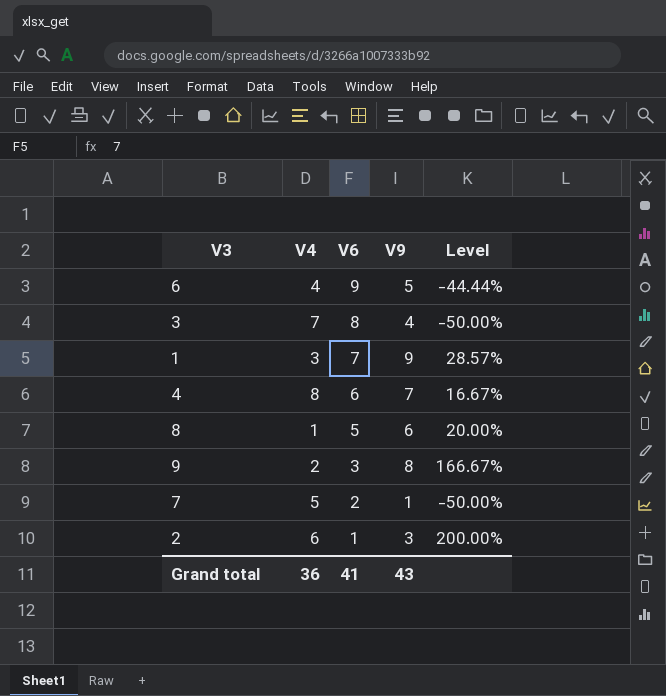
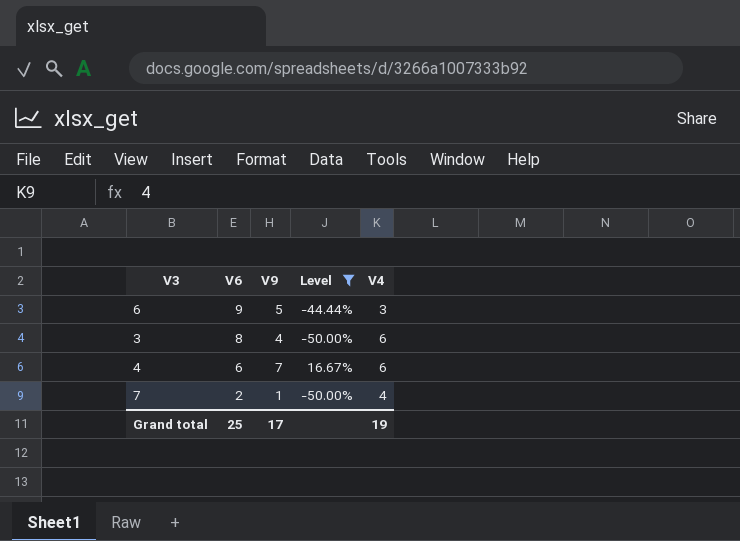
filter: none -> Level <= 16.67%
column V4 | position: 2 -> 5
6 | V4: 4 -> 3
3 | V4: 7 -> 6
4 | V4: 8 -> 6
7 | V4: 5 -> 4
Grand total | V6: 41 -> 25
Grand total | V9: 43 -> 17
Grand total | V4: 36 -> 19

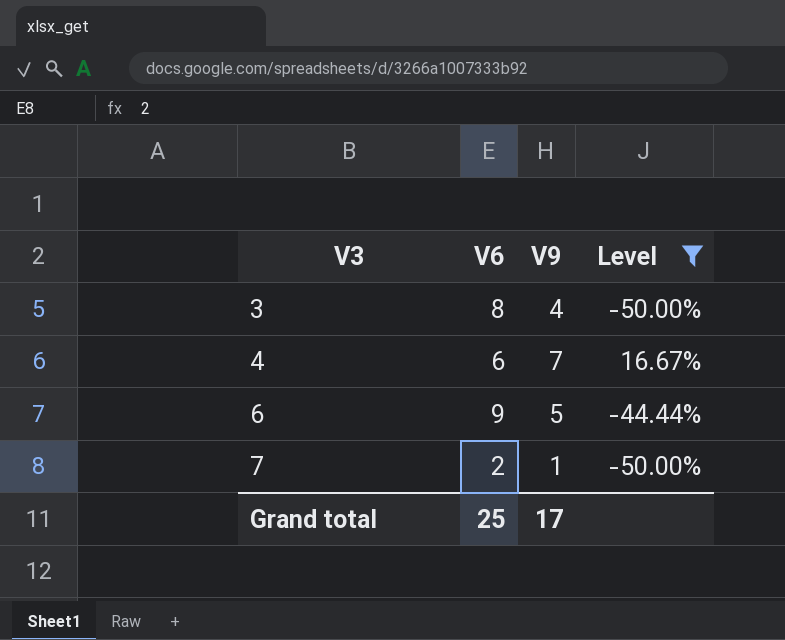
row order: V6 descending -> V3 ascending
column V4 | position: 5 -> none

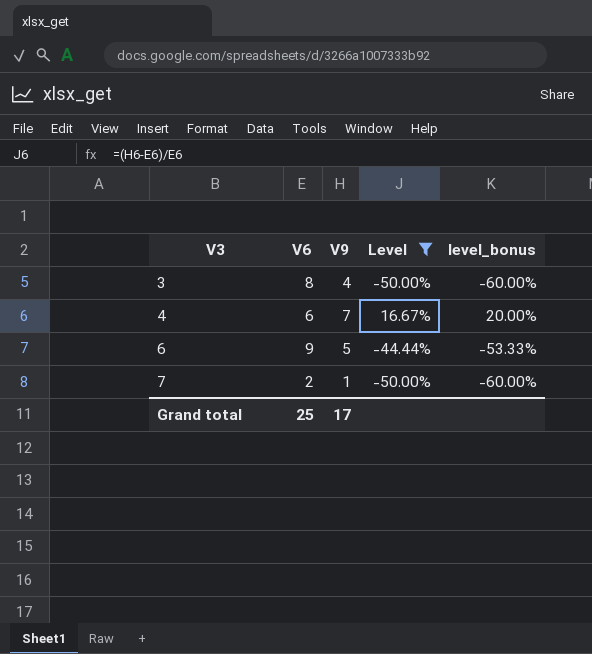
column level_bonus | formula: none -> [Level] * 1.2

